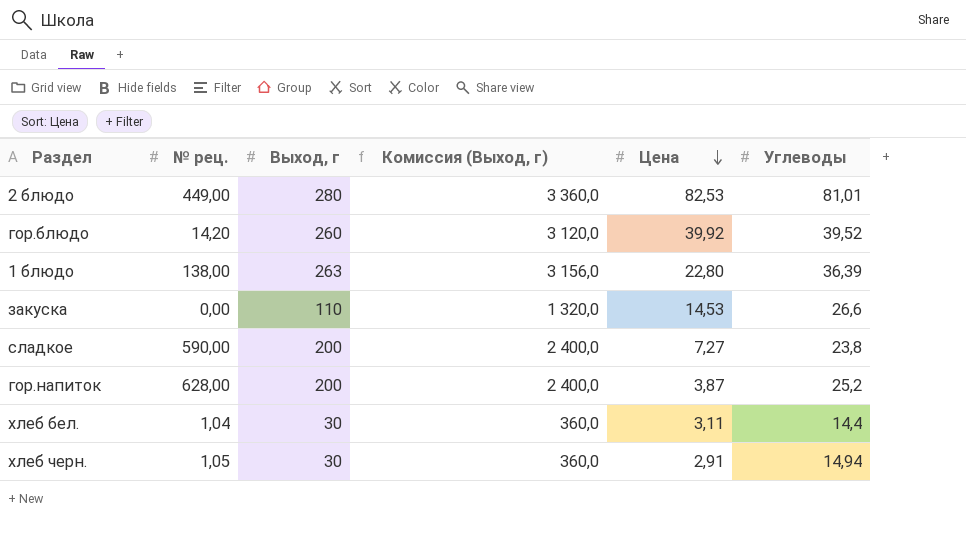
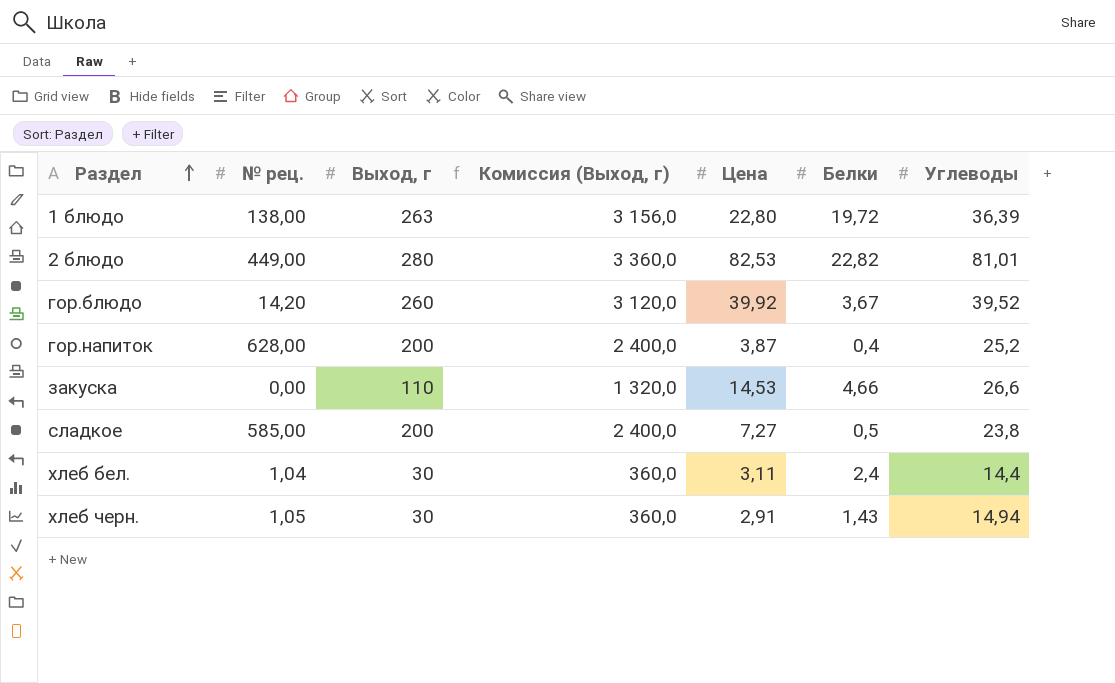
row order: Цена descending -> Раздел ascending
column Белки | position: none -> 6
сладкое | № рец.: 590,00 -> 585,00

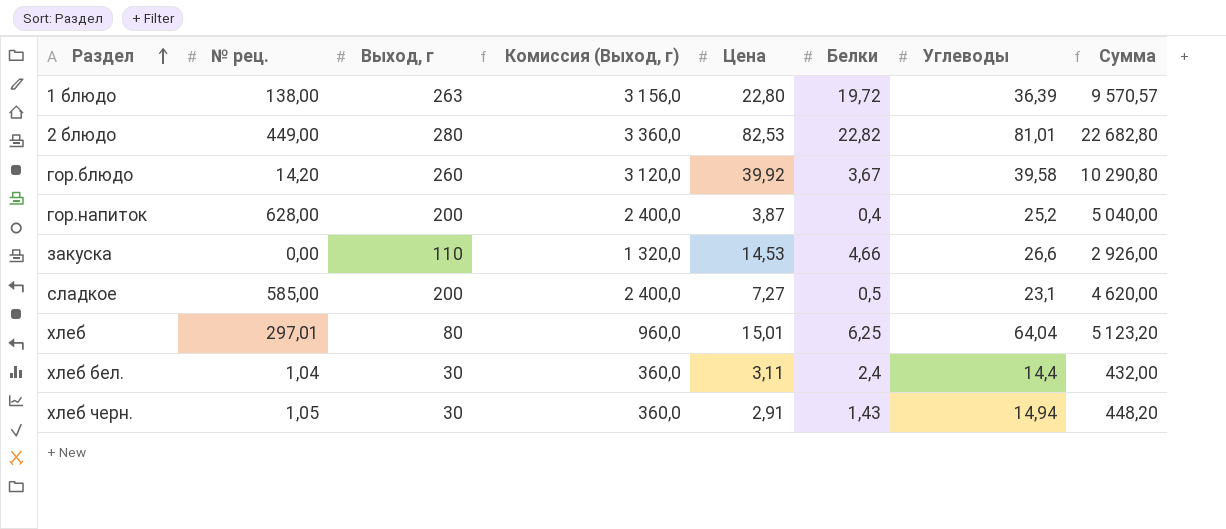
column Сумма | formula: none -> [Выход, г] * [Углеводы]
гор.блюдо | Углеводы: 39,52 -> 39,58
сладкое | Углеводы: 23,8 -> 23,1
row хлеб: none -> 297,01 | 80 | 960,0 | 15,01 | 6,25 | 64,04 | 5 123,20

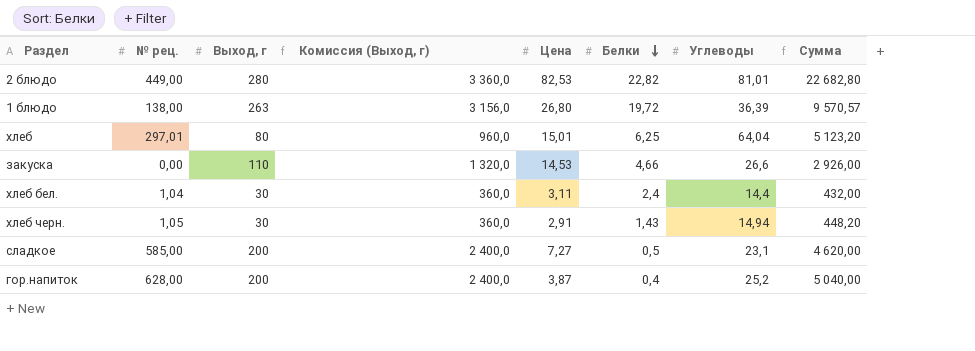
row order: Раздел ascending -> Белки descending
row гор.блюдо: 14,20 | 260 | 3 120,0 | 39,92 | 3,67 | 39,58 | 10 290,80 -> none
1 блюдо | Цена: 22,80 -> 26,80

